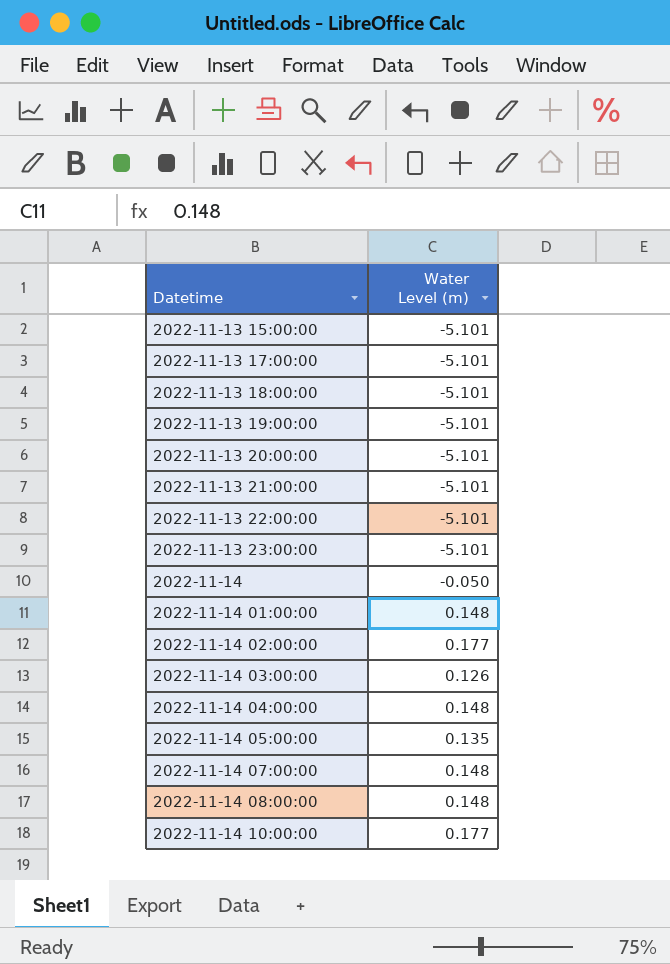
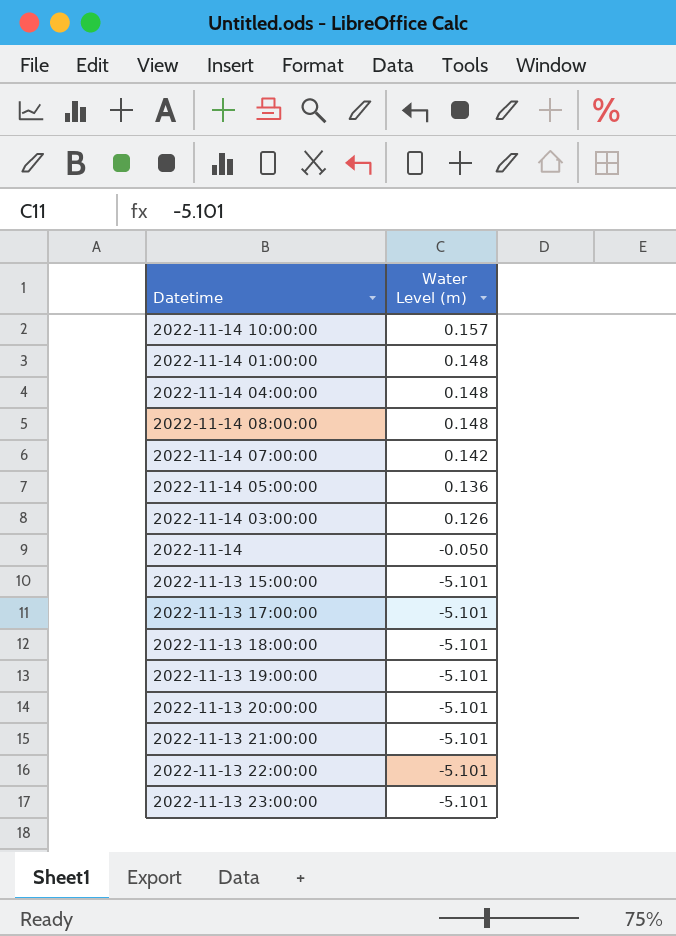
row order: Datetime ascending -> Water Level (m) descending
row 2022-11-14 02:00:00: 0.177 -> none
2022-11-14 10:00:00 | Water Level (m): 0.177 -> 0.157
2022-11-14 07:00:00 | Water Level (m): 0.148 -> 0.142
2022-11-14 05:00:00 | Water Level (m): 0.135 -> 0.136

